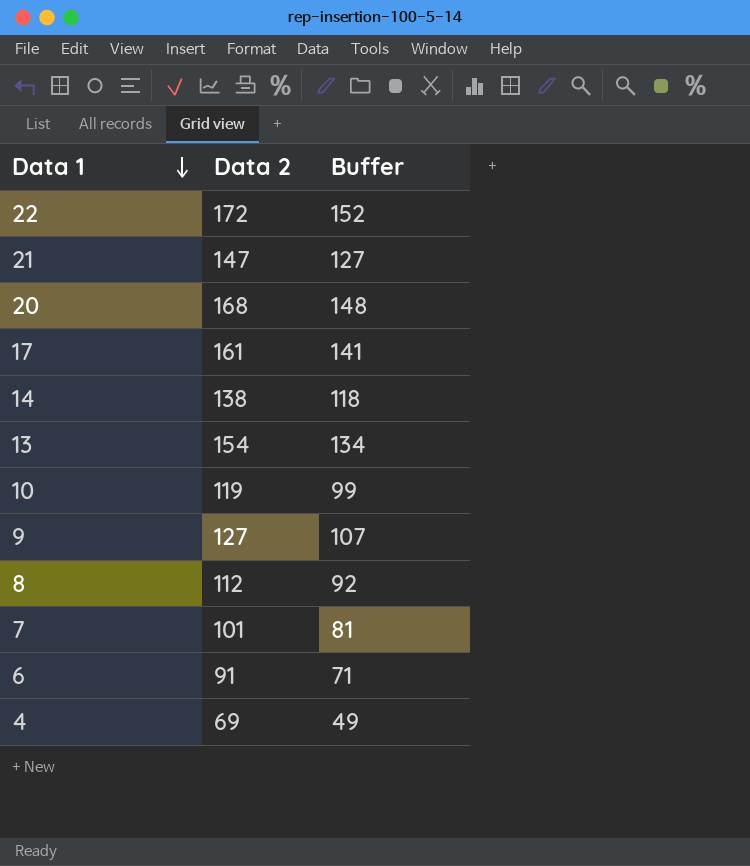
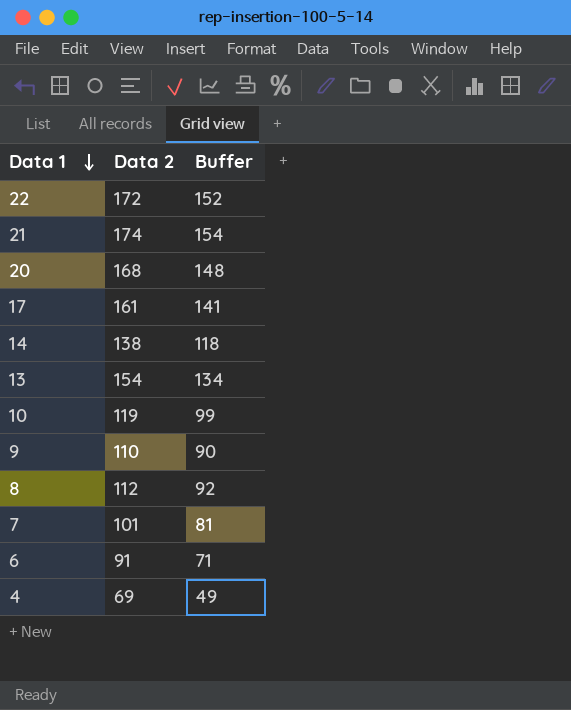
21 | Data 2: 147 -> 174
21 | Buffer: 127 -> 154
9 | Data 2: 127 -> 110
9 | Buffer: 107 -> 90

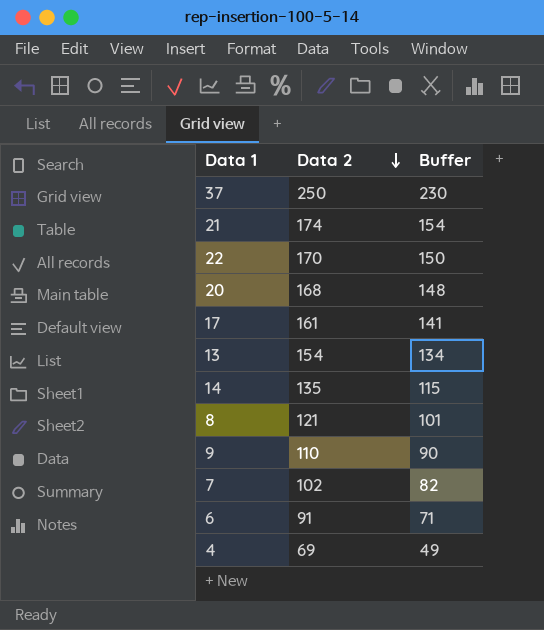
row order: Data 1 descending -> Data 2 descending
row 10: 119 | 99 -> none
row 37: none -> 250 | 230
22 | Data 2: 172 -> 170
22 | Buffer: 152 -> 150
14 | Data 2: 138 -> 135
14 | Buffer: 118 -> 115
8 | Data 2: 112 -> 121
8 | Buffer: 92 -> 101
7 | Data 2: 101 -> 102
7 | Buffer: 81 -> 82

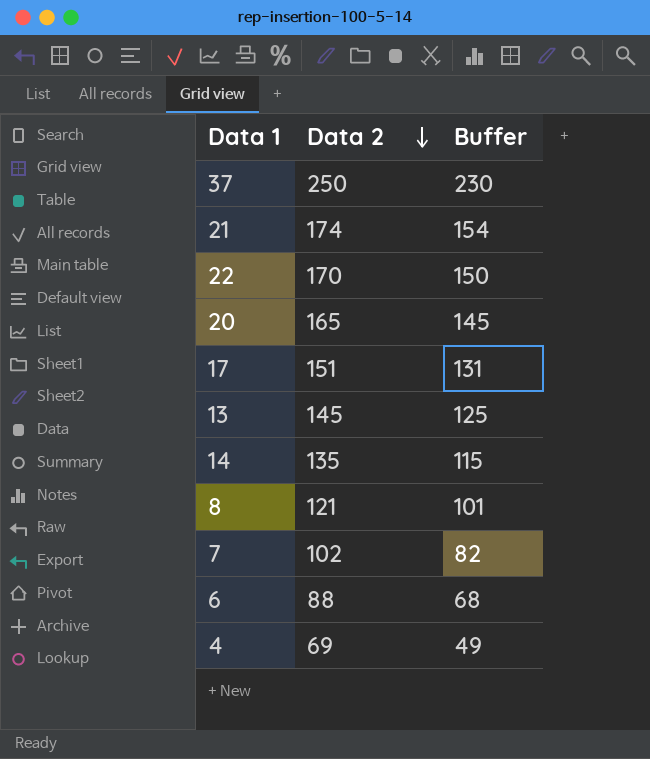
row 9: 110 | 90 -> none
20 | Data 2: 168 -> 165
20 | Buffer: 148 -> 145
17 | Data 2: 161 -> 151
17 | Buffer: 141 -> 131
13 | Data 2: 154 -> 145
13 | Buffer: 134 -> 125
6 | Data 2: 91 -> 88
6 | Buffer: 71 -> 68

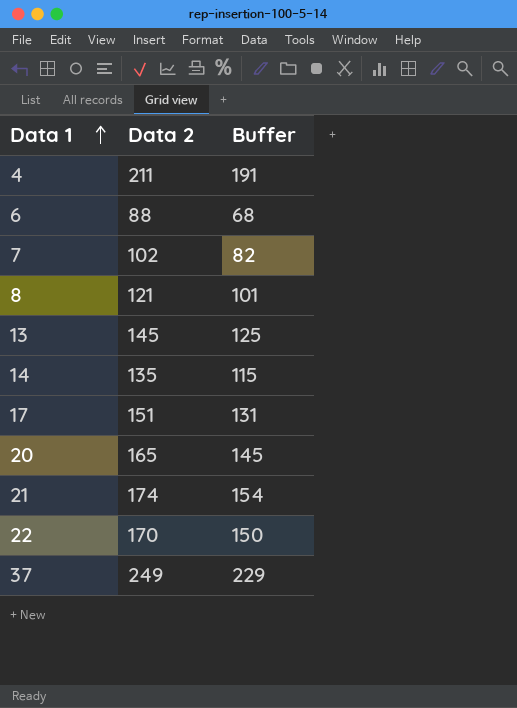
row order: Data 2 descending -> Data 1 ascending
4 | Data 2: 69 -> 211
4 | Buffer: 49 -> 191
37 | Data 2: 250 -> 249
37 | Buffer: 230 -> 229

